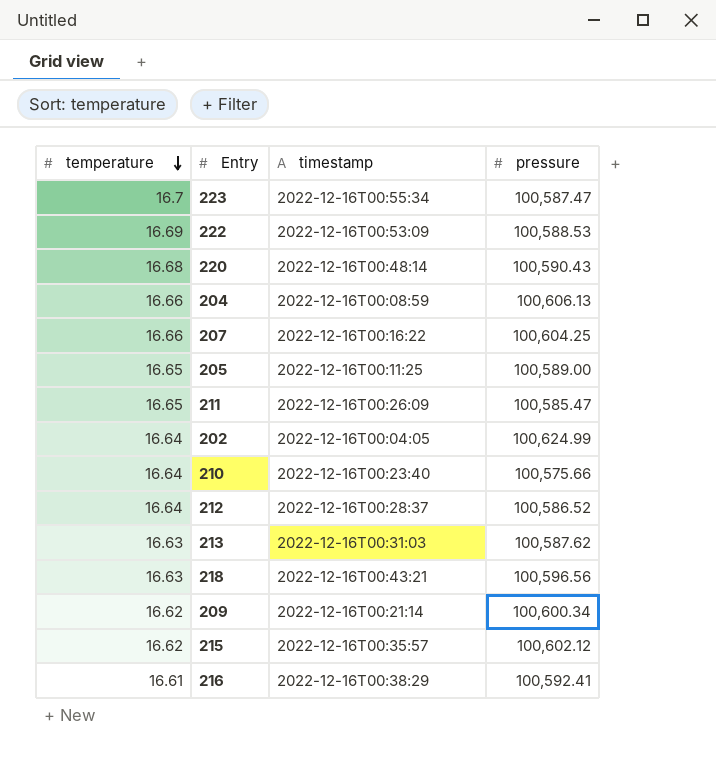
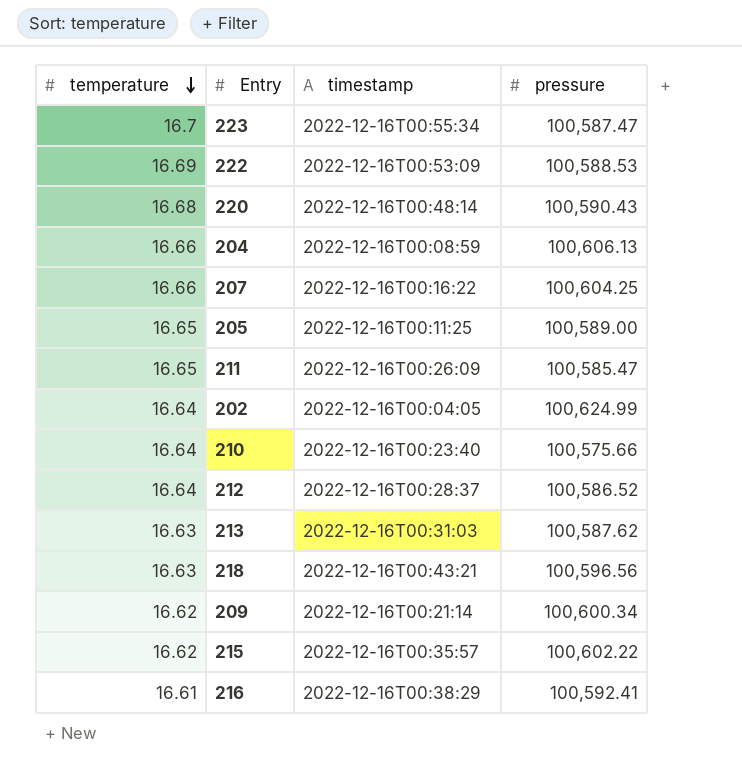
215 | pressure: 100,602.12 -> 100,602.22

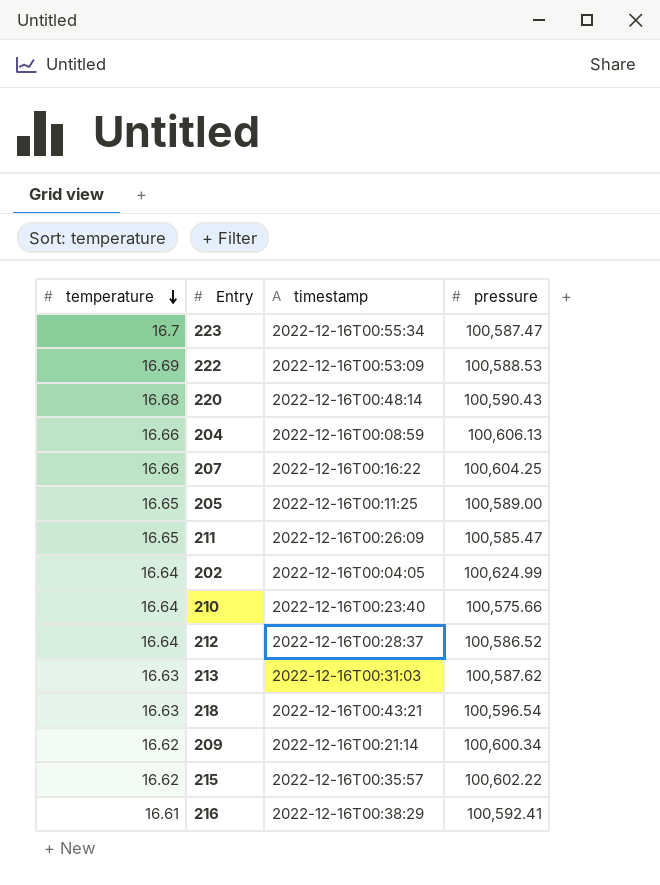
218 | pressure: 100,596.56 -> 100,596.54

